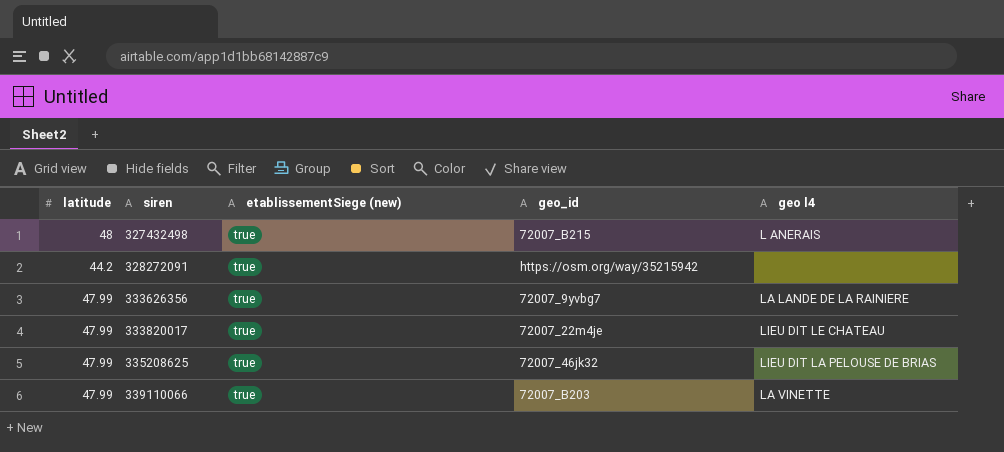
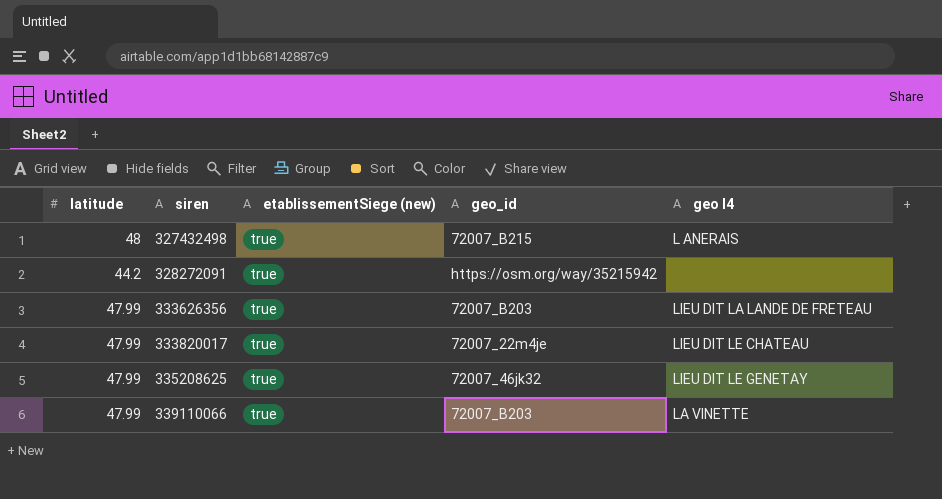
333626356 | geo_id: 72007_9yvbg7 -> 72007_B203
333626356 | geo l4: LA LANDE DE LA RAINIERE -> LIEU DIT LA LANDE DE FRETEAU
335208625 | geo l4: LIEU DIT LA PELOUSE DE BRIAS -> LIEU DIT LE GENETAY

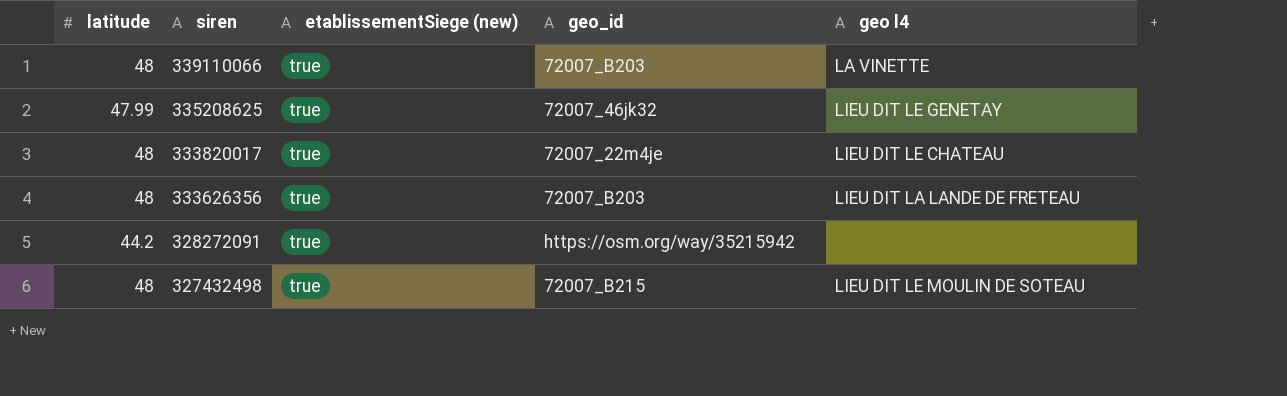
row order: siren ascending -> siren descending
339110066 | latitude: 47.99 -> 48
333820017 | latitude: 47.99 -> 48
333626356 | latitude: 47.99 -> 48
327432498 | geo l4: L ANERAIS -> LIEU DIT LE MOULIN DE SOTEAU

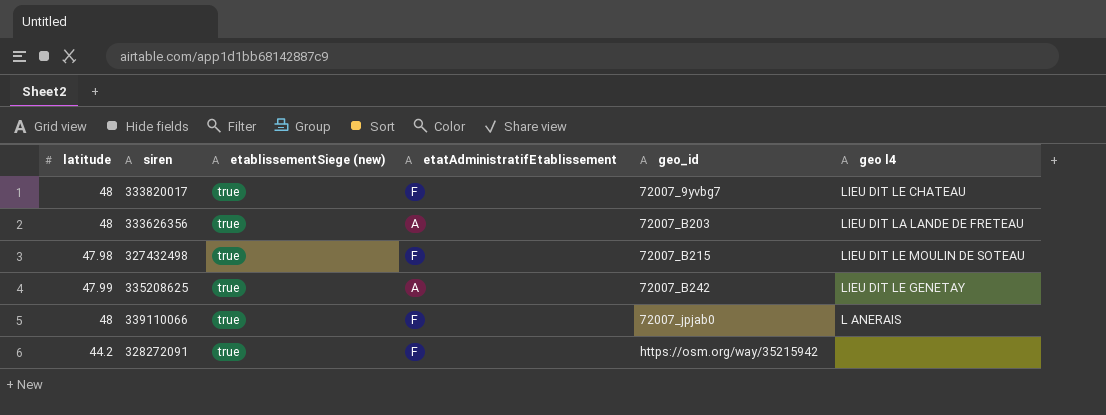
row order: siren descending -> geo_id ascending
column etatAdministratifEtablissement | position: none -> 4
333820017 | geo_id: 72007_22m4je -> 72007_9yvbg7
327432498 | latitude: 48 -> 47.98
335208625 | geo_id: 72007_46jk32 -> 72007_B242
339110066 | geo_id: 72007_B203 -> 72007_jpjab0
339110066 | geo l4: LA VINETTE -> L ANERAIS

